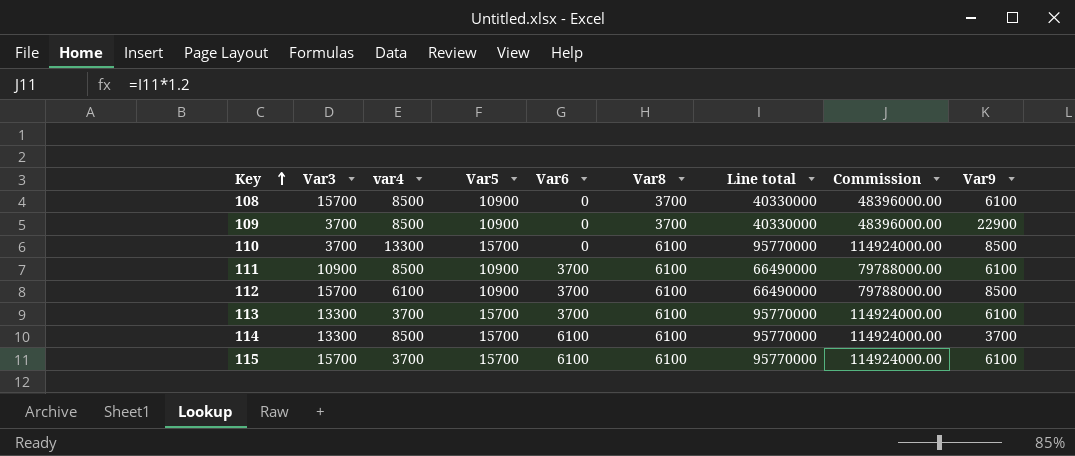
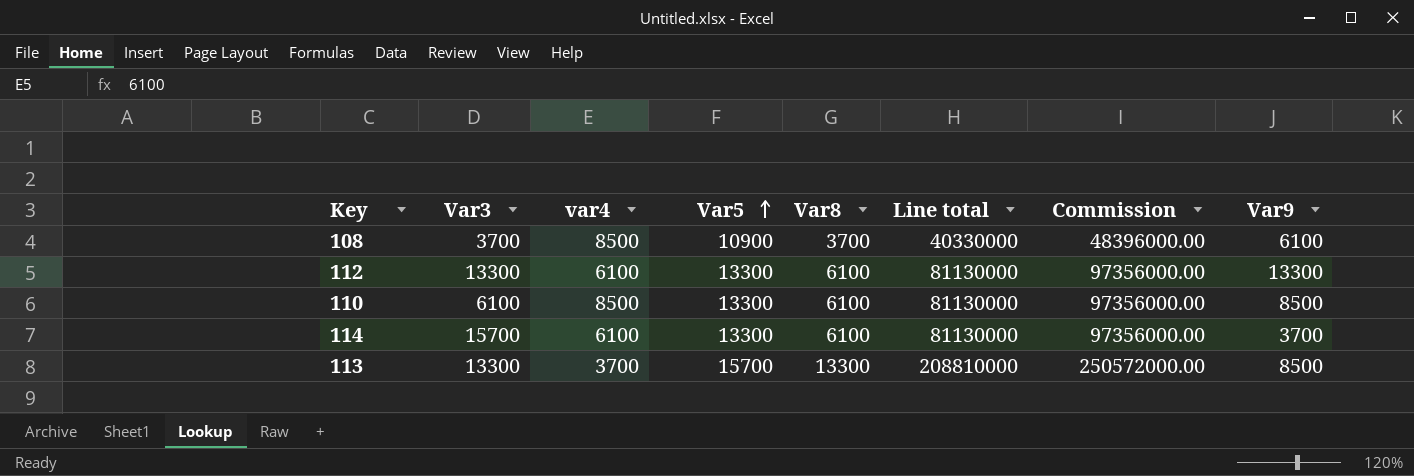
row order: Key ascending -> Var5 ascending
column Var6 | position: 5 -> none
row 109: 3700 | 8500 | 10900 | 0 | 3700 | 40330000 | 48396000.00 | 22900 -> none
row 111: 10900 | 8500 | 10900 | 3700 | 6100 | 66490000 | 79788000.00 | 6100 -> none
row 115: 15700 | 3700 | 15700 | 6100 | 6100 | 95770000 | 114924000.00 | 6100 -> none
108 | Var3: 15700 -> 3700
112 | Var3: 15700 -> 13300
112 | Var5: 10900 -> 13300
112 | Line total: 66490000 -> 81130000
112 | Commission: 79788000.00 -> 97356000.00
112 | Var9: 8500 -> 13300
110 | Var3: 3700 -> 6100
110 | var4: 13300 -> 8500
110 | Var5: 15700 -> 13300
110 | Line total: 95770000 -> 81130000
110 | Commission: 114924000.00 -> 97356000.00
114 | Var3: 13300 -> 15700
114 | var4: 8500 -> 6100
114 | Var5: 15700 -> 13300
114 | Line total: 95770000 -> 81130000
114 | Commission: 114924000.00 -> 97356000.00
113 | Var8: 6100 -> 13300
113 | Line total: 95770000 -> 208810000
113 | Commission: 114924000.00 -> 250572000.00
113 | Var9: 6100 -> 8500

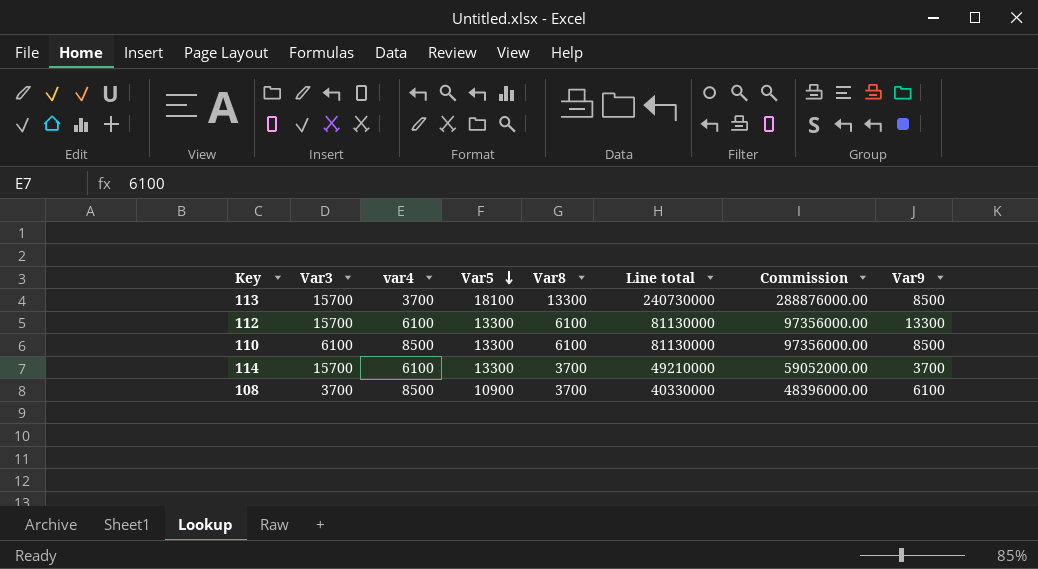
row order: Var5 ascending -> Var5 descending
113 | Var3: 13300 -> 15700
113 | Var5: 15700 -> 18100
113 | Line total: 208810000 -> 240730000
113 | Commission: 250572000.00 -> 288876000.00
112 | Var3: 13300 -> 15700
114 | Var8: 6100 -> 3700
114 | Line total: 81130000 -> 49210000
114 | Commission: 97356000.00 -> 59052000.00

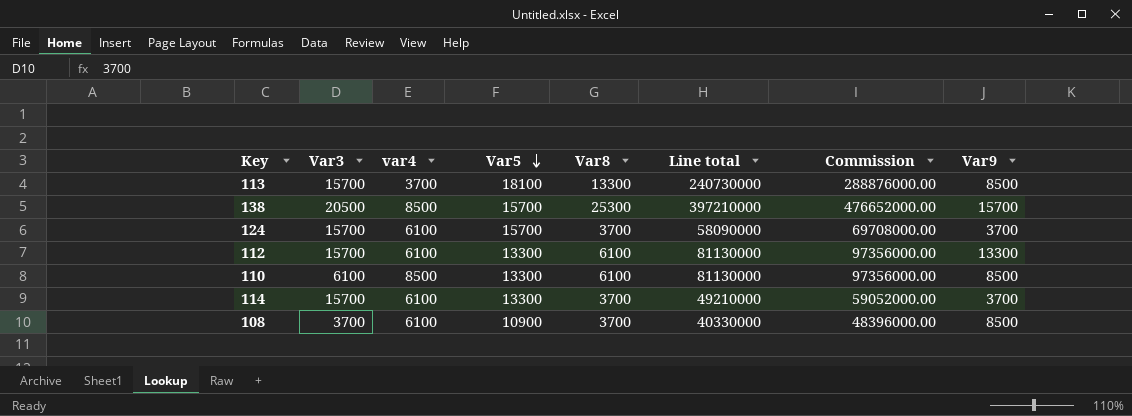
row 138: none -> 20500 | 8500 | 15700 | 25300 | 397210000 | 476652000.00 | 15700
row 124: none -> 15700 | 6100 | 15700 | 3700 | 58090000 | 69708000.00 | 3700
108 | var4: 8500 -> 6100
108 | Var9: 6100 -> 8500

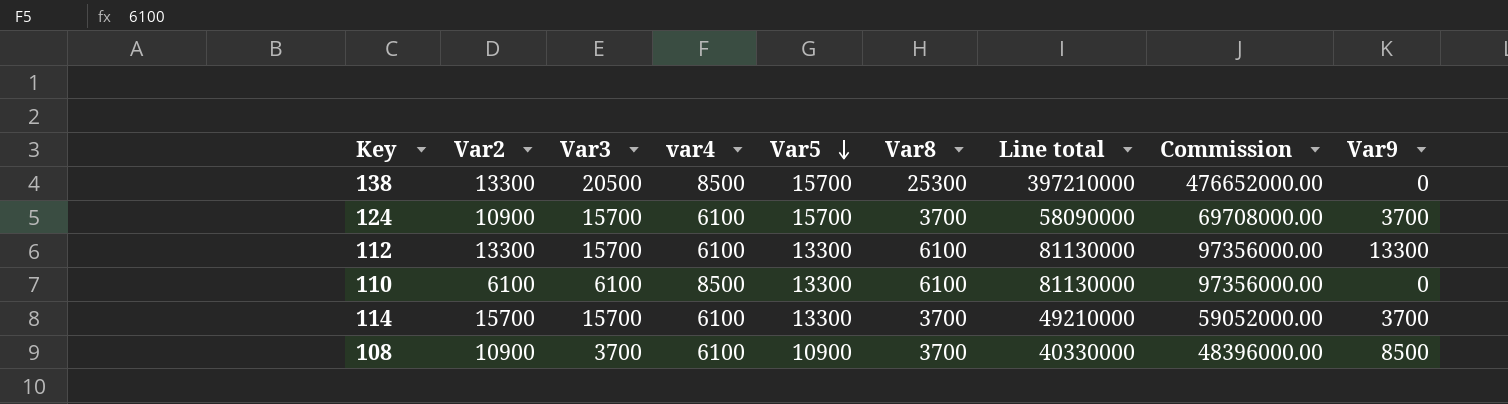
column Var2 | position: none -> 2
row 113: 15700 | 3700 | 18100 | 13300 | 240730000 | 288876000.00 | 8500 -> none
138 | Var9: 15700 -> 0
110 | Var9: 8500 -> 0

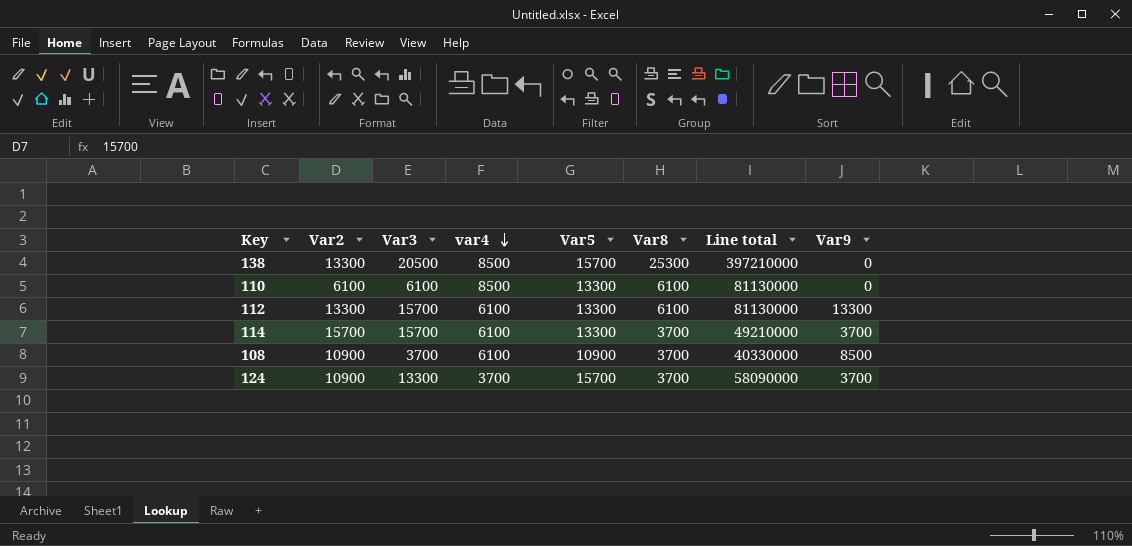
row order: Var5 descending -> var4 descending
column Commission | formula: [Line total] * 1.2 -> none
124 | Var3: 15700 -> 13300
124 | var4: 6100 -> 3700

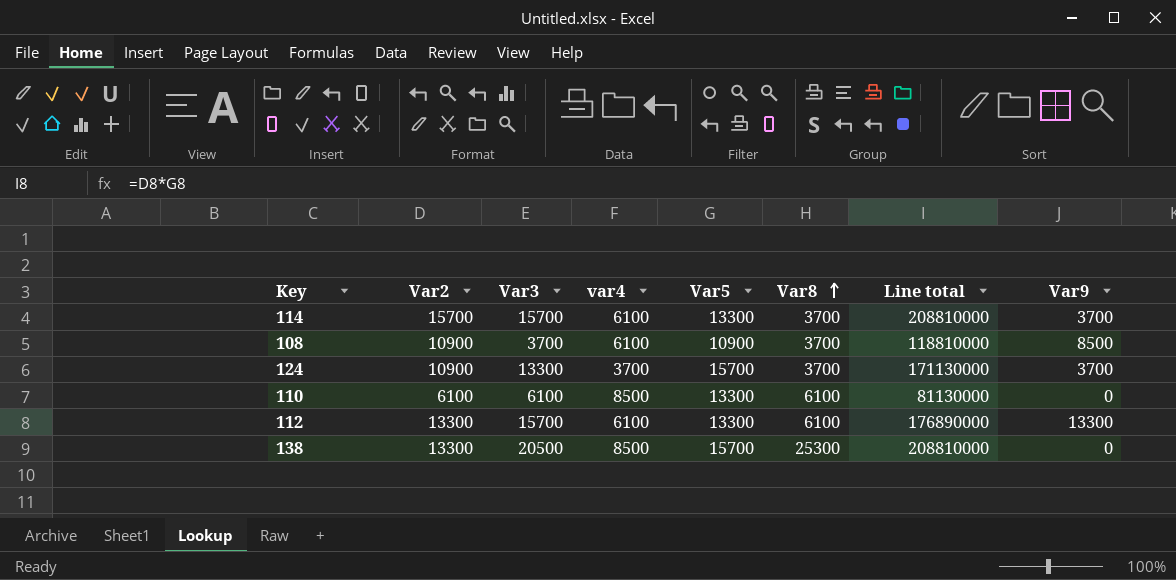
row order: var4 descending -> Var8 ascending
column Line total | formula: [Var5] * [Var8] -> [Var2] * [Var5]

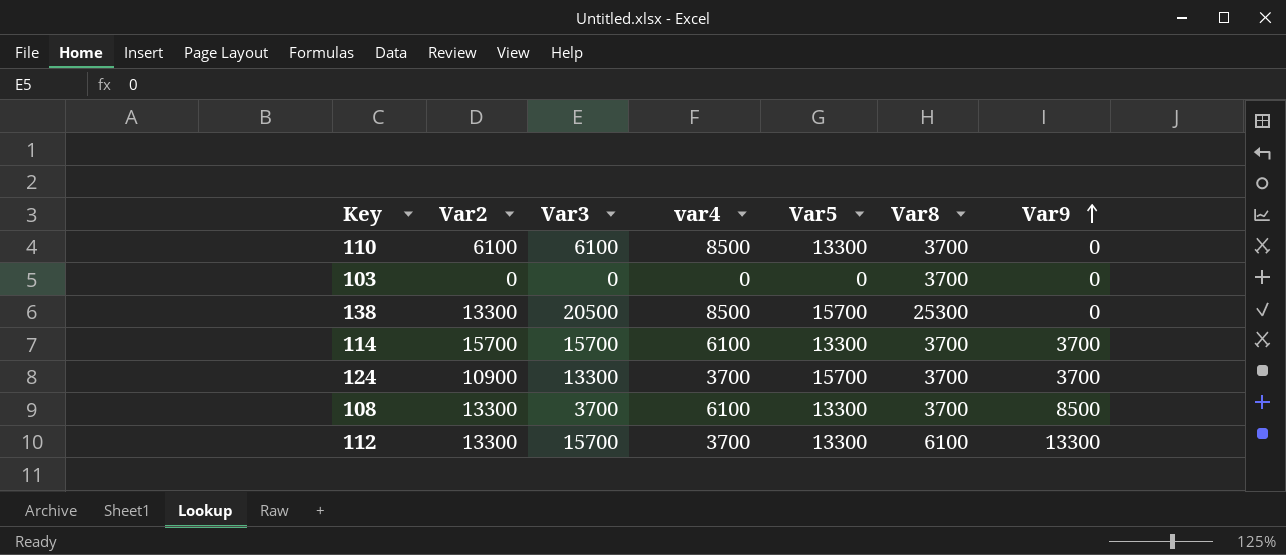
row order: Var8 ascending -> Var9 ascending
column Line total | formula: [Var2] * [Var5] -> none
110 | Var8: 6100 -> 3700
row 103: none -> 0 | 0 | 0 | 0 | 3700 | 0
108 | Var2: 10900 -> 13300
108 | Var5: 10900 -> 13300
112 | var4: 6100 -> 3700

